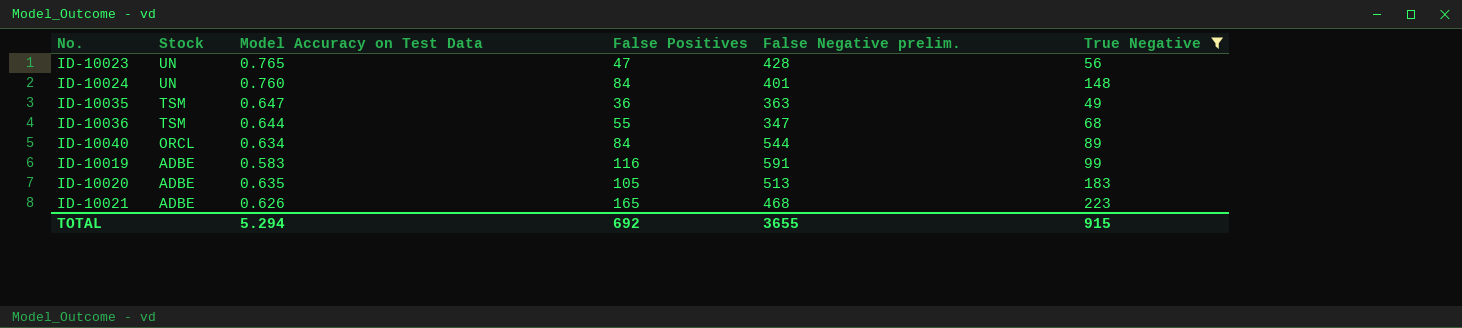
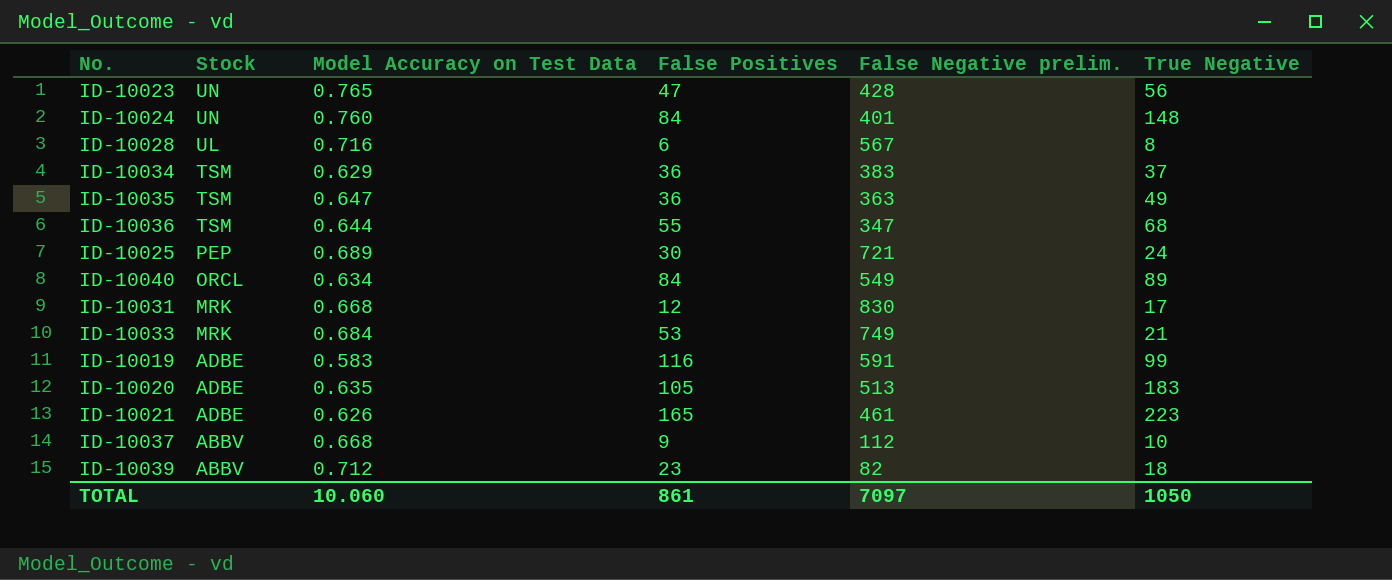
filter: True Negative >= 49 -> none
ID-10040 | False Negative prelim.: 544 -> 549
ID-10021 | False Negative prelim.: 468 -> 461
TOTAL | Model Accuracy on Test Data: 5.294 -> 10.060
TOTAL | False Positives: 692 -> 861
TOTAL | False Negative prelim.: 3655 -> 7097
TOTAL | True Negative: 915 -> 1050

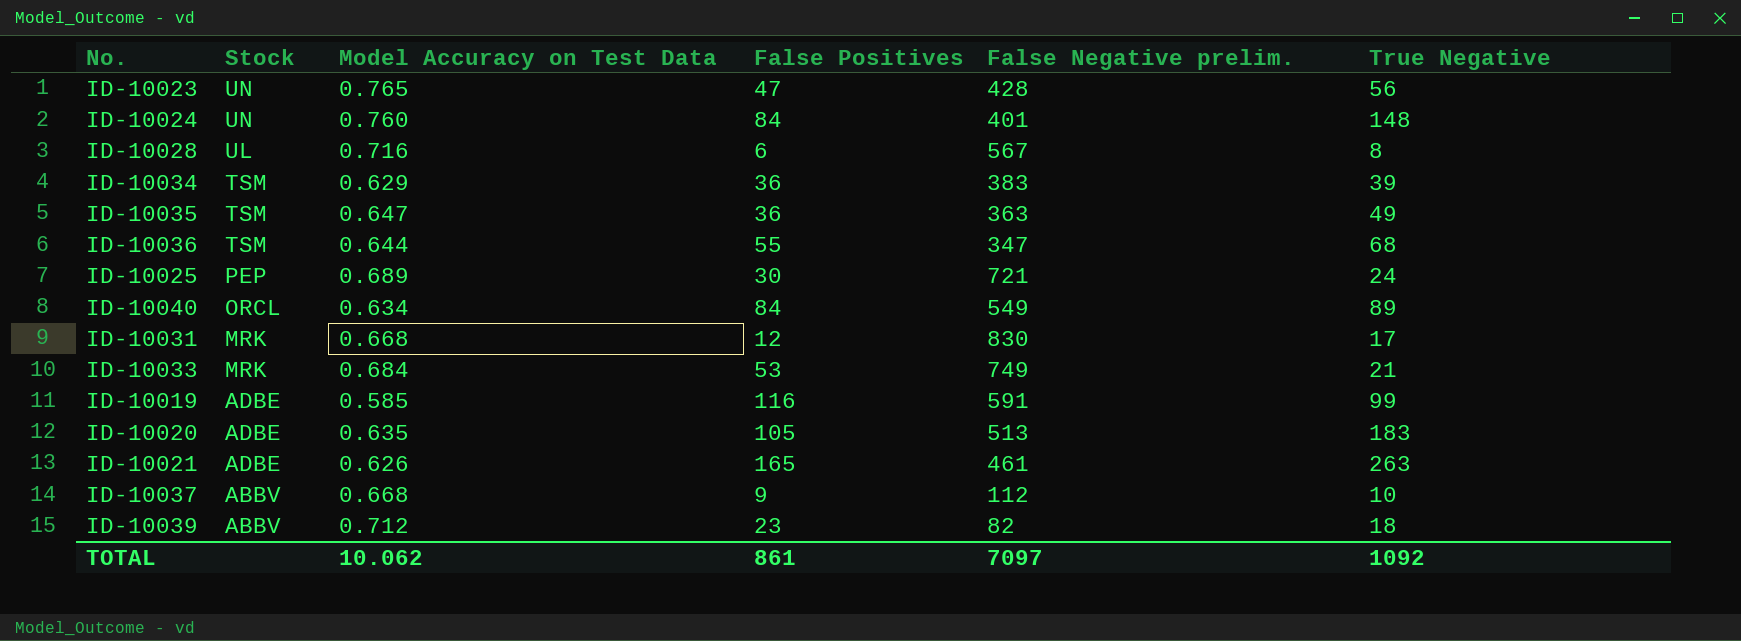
ID-10034 | True Negative: 37 -> 39
ID-10019 | Model Accuracy on Test Data: 0.583 -> 0.585
ID-10021 | True Negative: 223 -> 263
TOTAL | Model Accuracy on Test Data: 10.060 -> 10.062
TOTAL | True Negative: 1050 -> 1092

